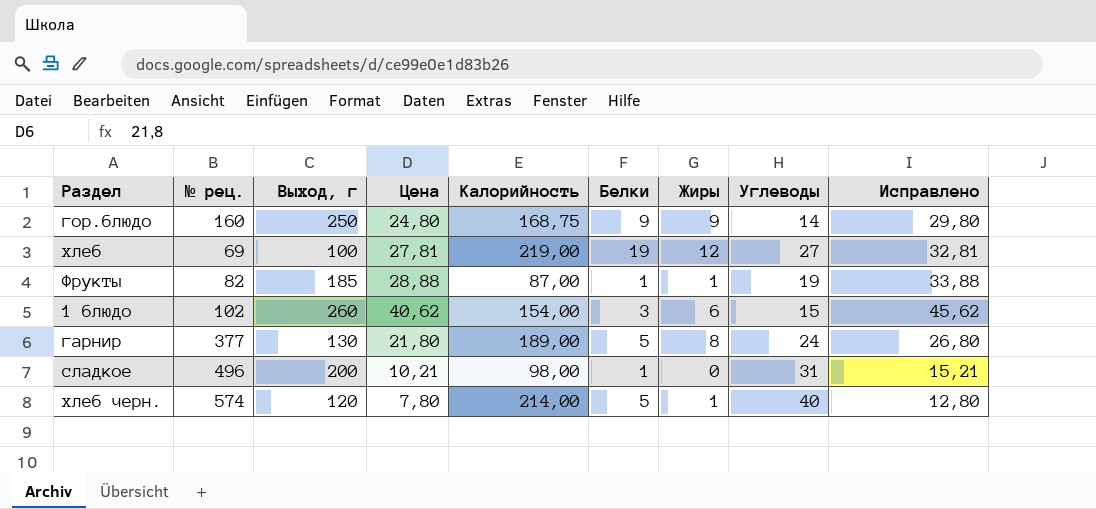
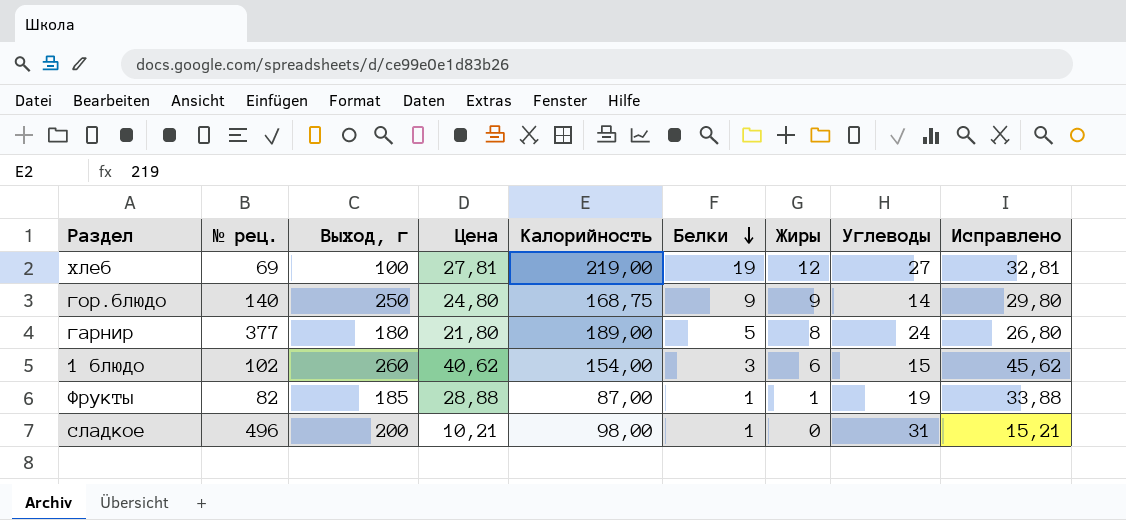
row order: none -> Белки descending
row хлеб черн.: 574 | 120 | 7,80 | 214,00 | 5 | 1 | 40 | 12,80 -> none
гор.блюдо | № рец.: 160 -> 140
гарнир | Выход, г: 130 -> 180

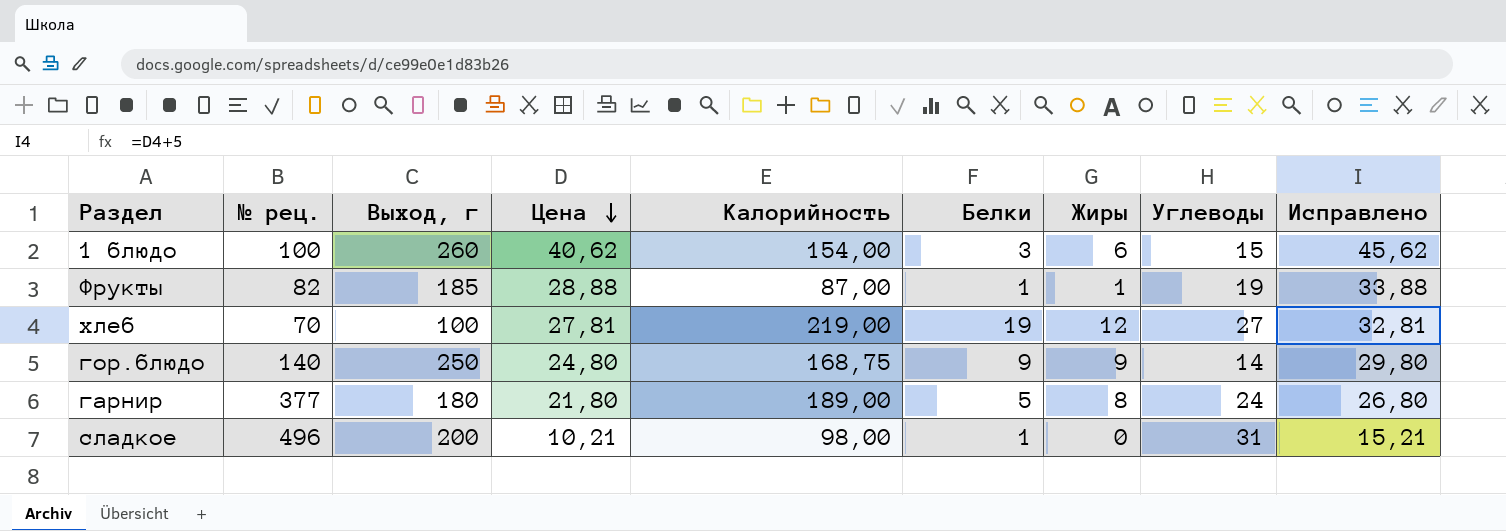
row order: Белки descending -> Цена descending
1 блюдо | № рец.: 102 -> 100
хлеб | № рец.: 69 -> 70

